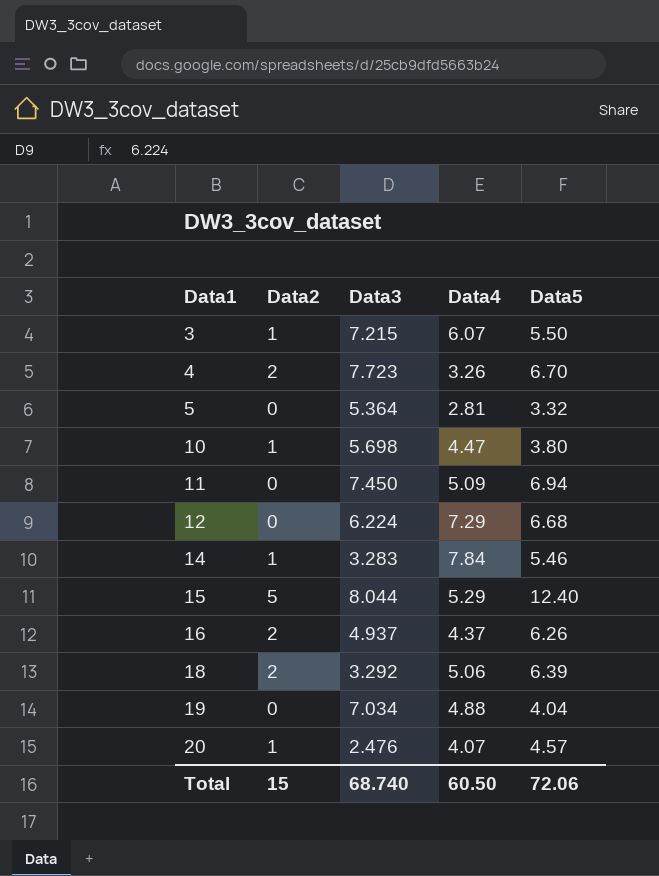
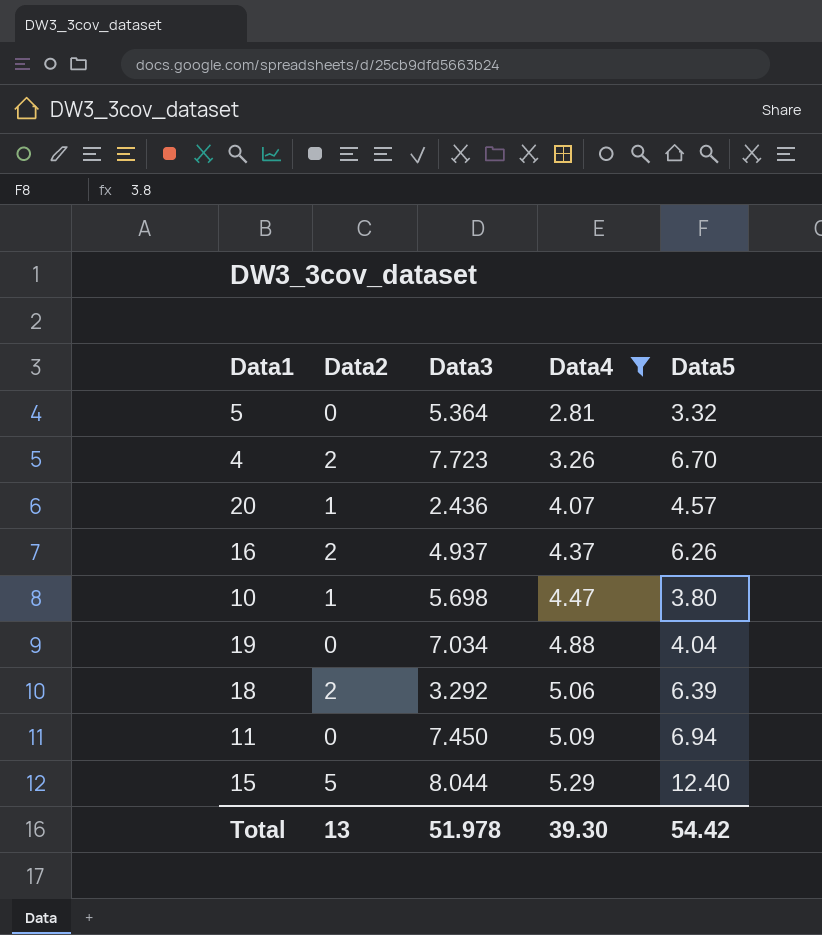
filter: none -> Data4 <= 5.29
row order: Data1 ascending -> Data4 ascending
20 | Data3: 2.476 -> 2.436
Total | Data2: 15 -> 13
Total | Data3: 68.740 -> 51.978
Total | Data4: 60.50 -> 39.30
Total | Data5: 72.06 -> 54.42

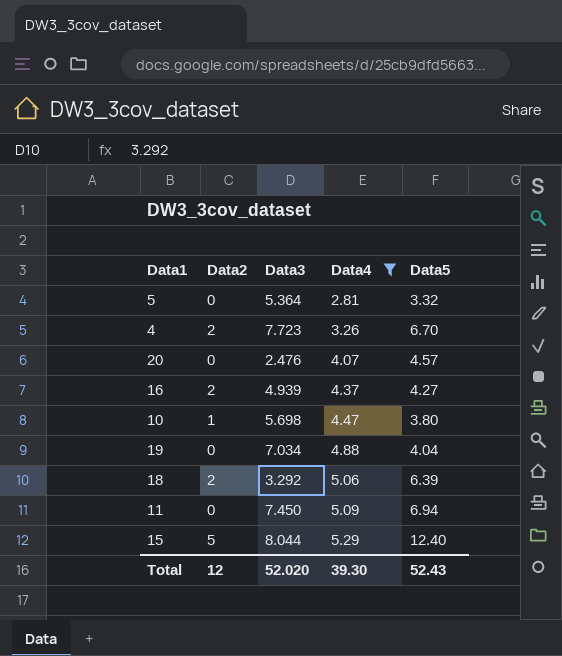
20 | Data2: 1 -> 0
20 | Data3: 2.436 -> 2.476
16 | Data3: 4.937 -> 4.939
16 | Data5: 6.26 -> 4.27
Total | Data2: 13 -> 12
Total | Data3: 51.978 -> 52.020
Total | Data5: 54.42 -> 52.43

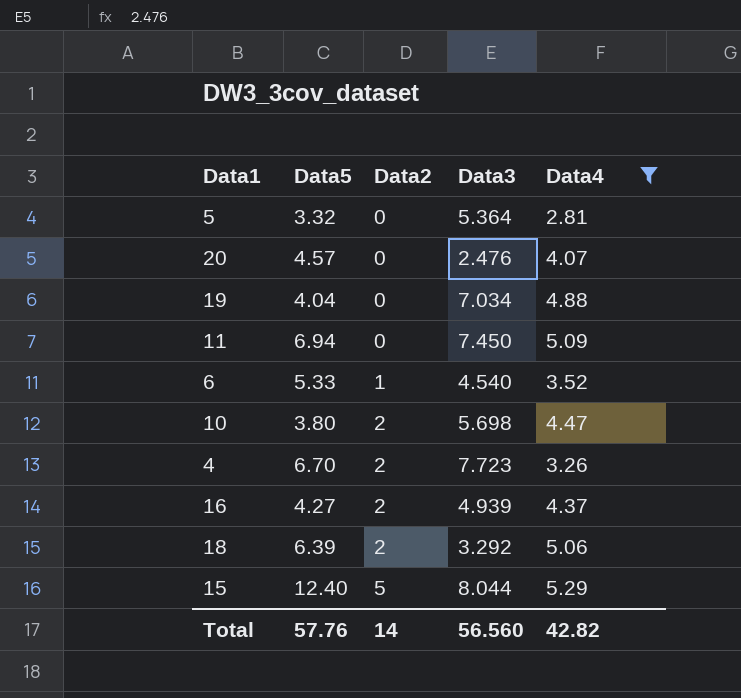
row order: Data4 ascending -> Data2 ascending
column Data5 | position: 5 -> 2
row 6: none -> 5.33 | 1 | 4.540 | 3.52
10 | Data2: 1 -> 2
Total | Data5: 52.43 -> 57.76
Total | Data2: 12 -> 14
Total | Data3: 52.020 -> 56.560
Total | Data4: 39.30 -> 42.82

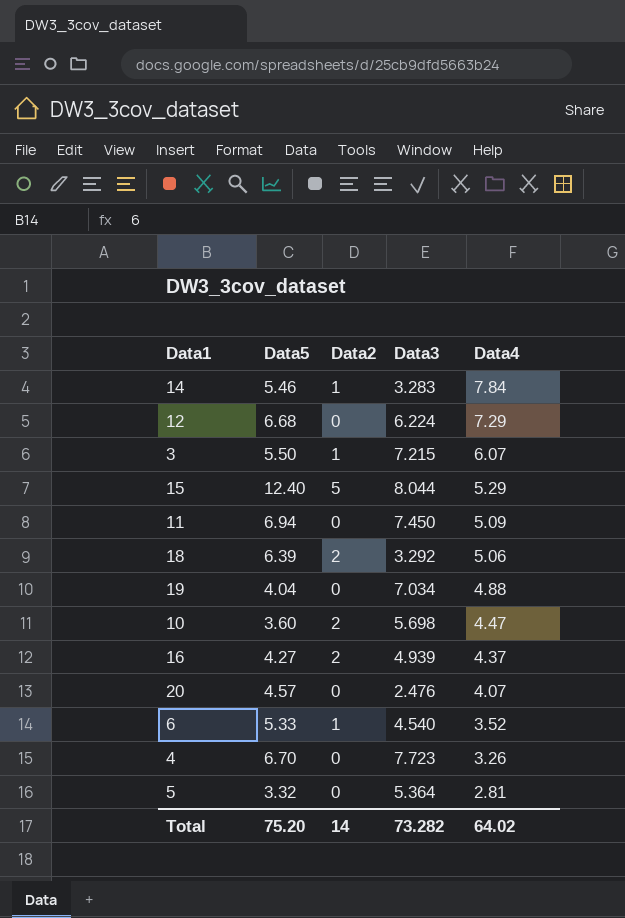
filter: Data4 <= 5.29 -> none
row order: Data2 ascending -> Data4 descending
10 | Data5: 3.80 -> 3.60
4 | Data2: 2 -> 0
Total | Data5: 57.76 -> 75.20
Total | Data3: 56.560 -> 73.282
Total | Data4: 42.82 -> 64.02

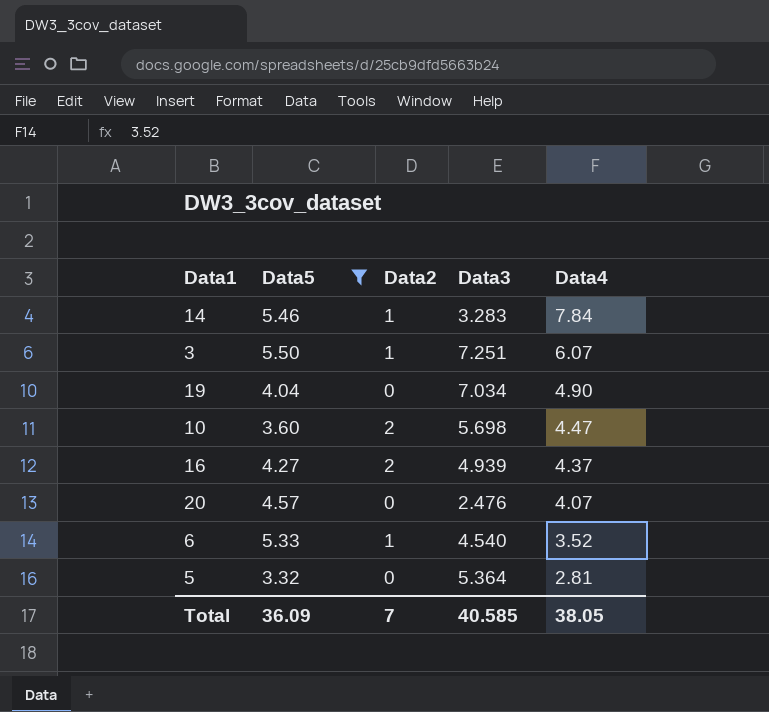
filter: none -> Data5 <= 5.50
3 | Data3: 7.215 -> 7.251
19 | Data4: 4.88 -> 4.90
Total | Data5: 75.20 -> 36.09
Total | Data2: 14 -> 7
Total | Data3: 73.282 -> 40.585
Total | Data4: 64.02 -> 38.05

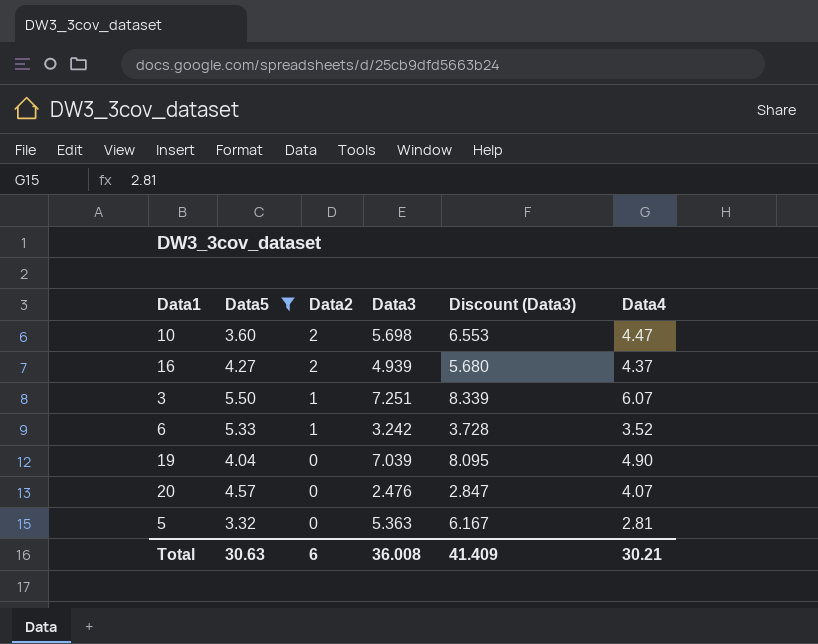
row order: Data4 descending -> Data2 descending
column Discount (Data3) | formula: none -> [Data3] * 1.15
row 14: 5.46 | 1 | 3.283 | 7.84 -> none
6 | Data3: 4.540 -> 3.242
19 | Data3: 7.034 -> 7.039
5 | Data3: 5.364 -> 5.363
Total | Data5: 36.09 -> 30.63
Total | Data2: 7 -> 6
Total | Data3: 40.585 -> 36.008
Total | Data4: 38.05 -> 30.21

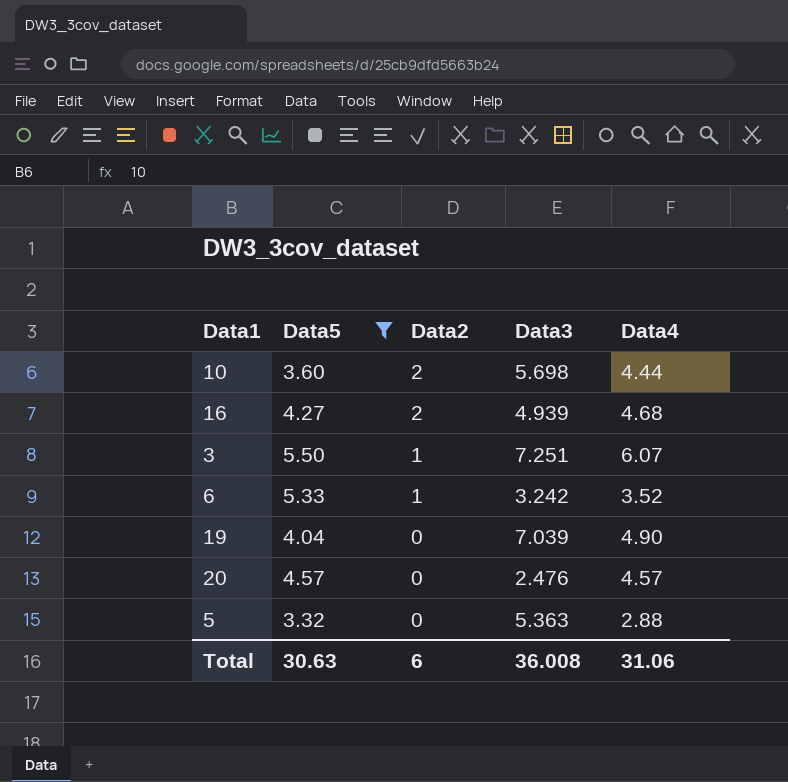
column Discount (Data3) | formula: [Data3] * 1.15 -> none
10 | Data4: 4.47 -> 4.44
16 | Data4: 4.37 -> 4.68
20 | Data4: 4.07 -> 4.57
5 | Data4: 2.81 -> 2.88
Total | Data4: 30.21 -> 31.06

